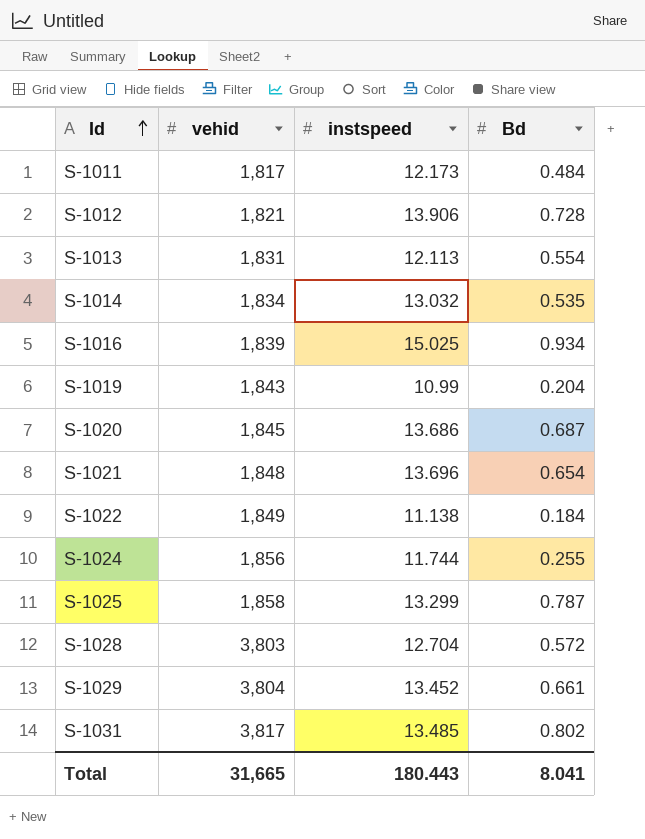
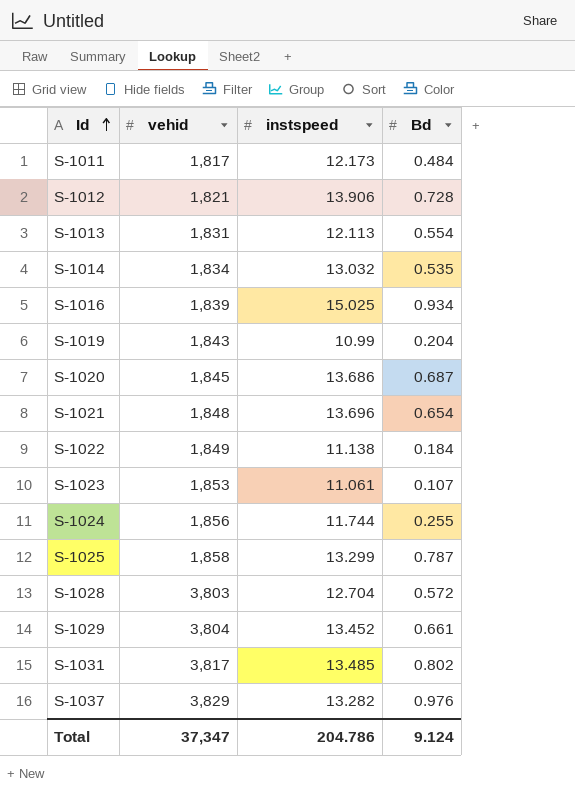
row S-1023: none -> 1,853 | 11.061 | 0.107
row S-1037: none -> 3,829 | 13.282 | 0.976
Total | vehid: 31,665 -> 37,347
Total | instspeed: 180.443 -> 204.786
Total | Bd: 8.041 -> 9.124

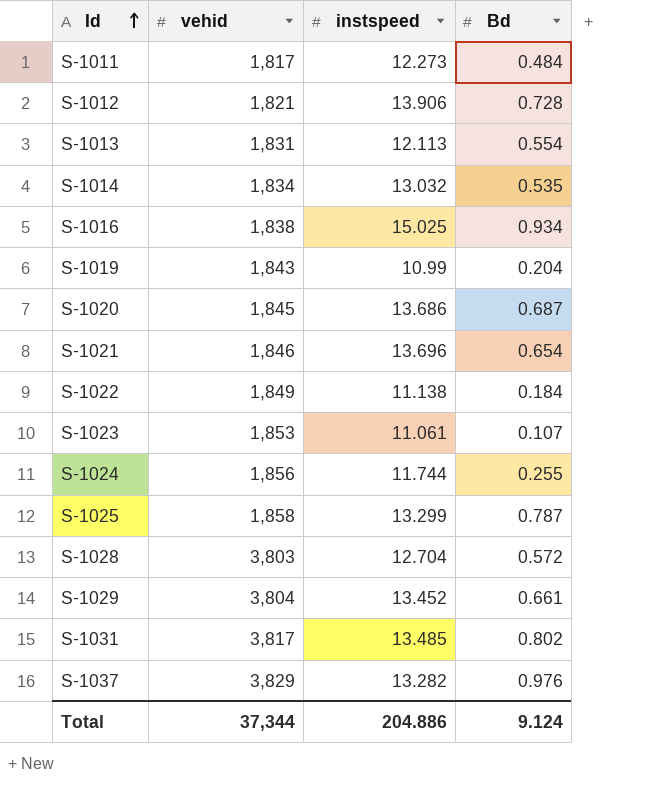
S-1011 | instspeed: 12.173 -> 12.273
S-1016 | vehid: 1,839 -> 1,838
S-1021 | vehid: 1,848 -> 1,846
Total | vehid: 37,347 -> 37,344
Total | instspeed: 204.786 -> 204.886

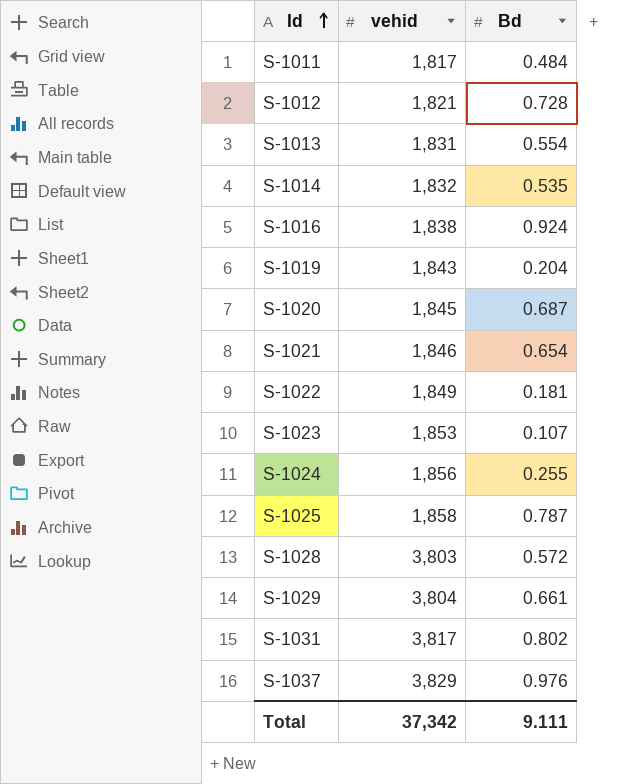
column instspeed | position: 3 -> none
S-1014 | vehid: 1,834 -> 1,832
S-1016 | Bd: 0.934 -> 0.924
S-1022 | Bd: 0.184 -> 0.181
Total | vehid: 37,344 -> 37,342
Total | Bd: 9.124 -> 9.111

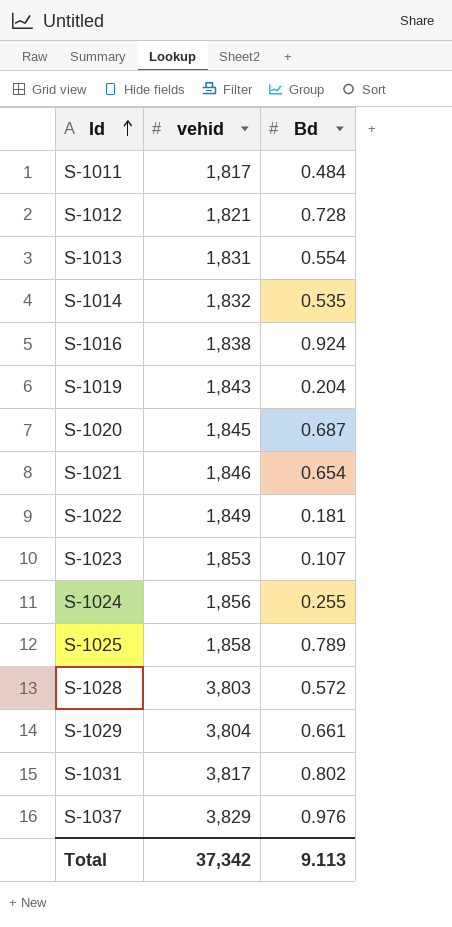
S-1025 | Bd: 0.787 -> 0.789
Total | Bd: 9.111 -> 9.113

